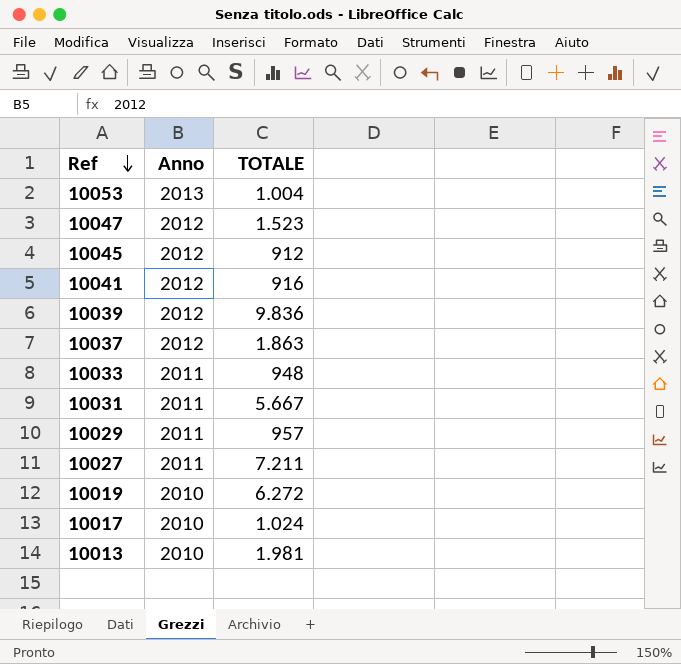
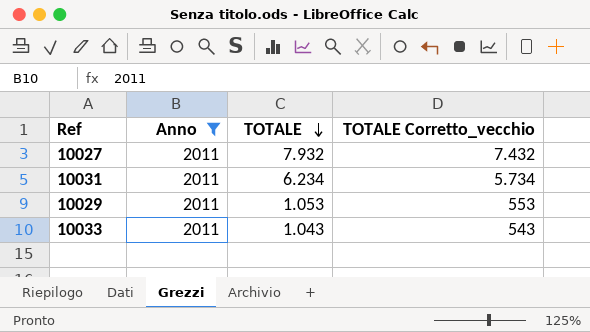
filter: none -> Anno = 2011
row order: Ref descending -> TOTALE descending
column TOTALE Corretto_vecchio | formula: none -> [TOTALE] - 500
10027 | TOTALE: 7.211 -> 7.932
10031 | TOTALE: 5.667 -> 6.234
10029 | TOTALE: 957 -> 1.053
10033 | TOTALE: 948 -> 1.043

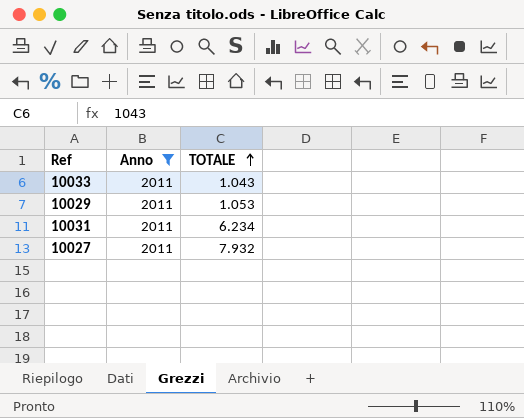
row order: TOTALE descending -> TOTALE ascending
column TOTALE Corretto_vecchio | formula: [TOTALE] - 500 -> none

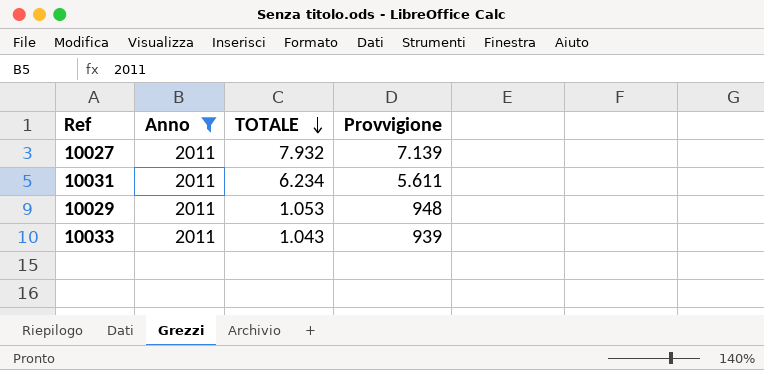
row order: TOTALE ascending -> TOTALE descending
column Provvigione | formula: none -> [TOTALE] * 0,9

